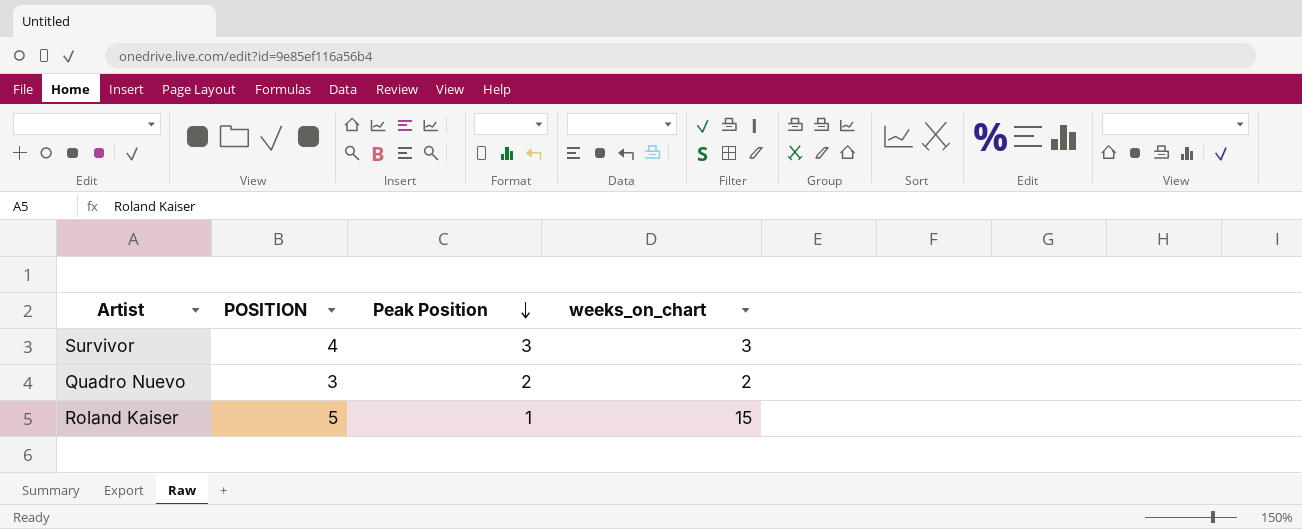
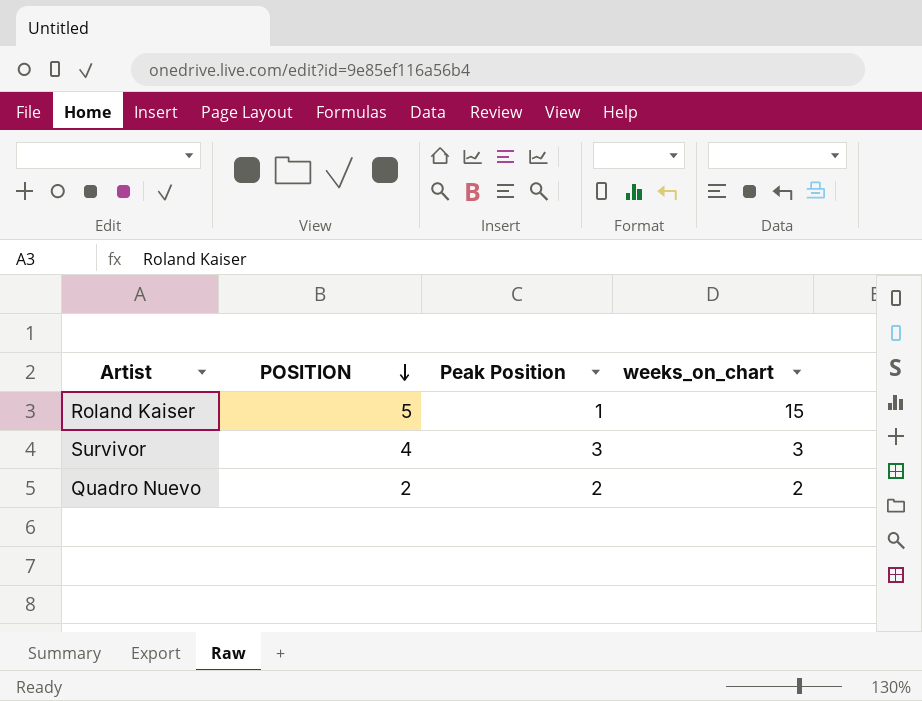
row order: Peak Position descending -> POSITION descending
Quadro Nuevo | POSITION: 3 -> 2

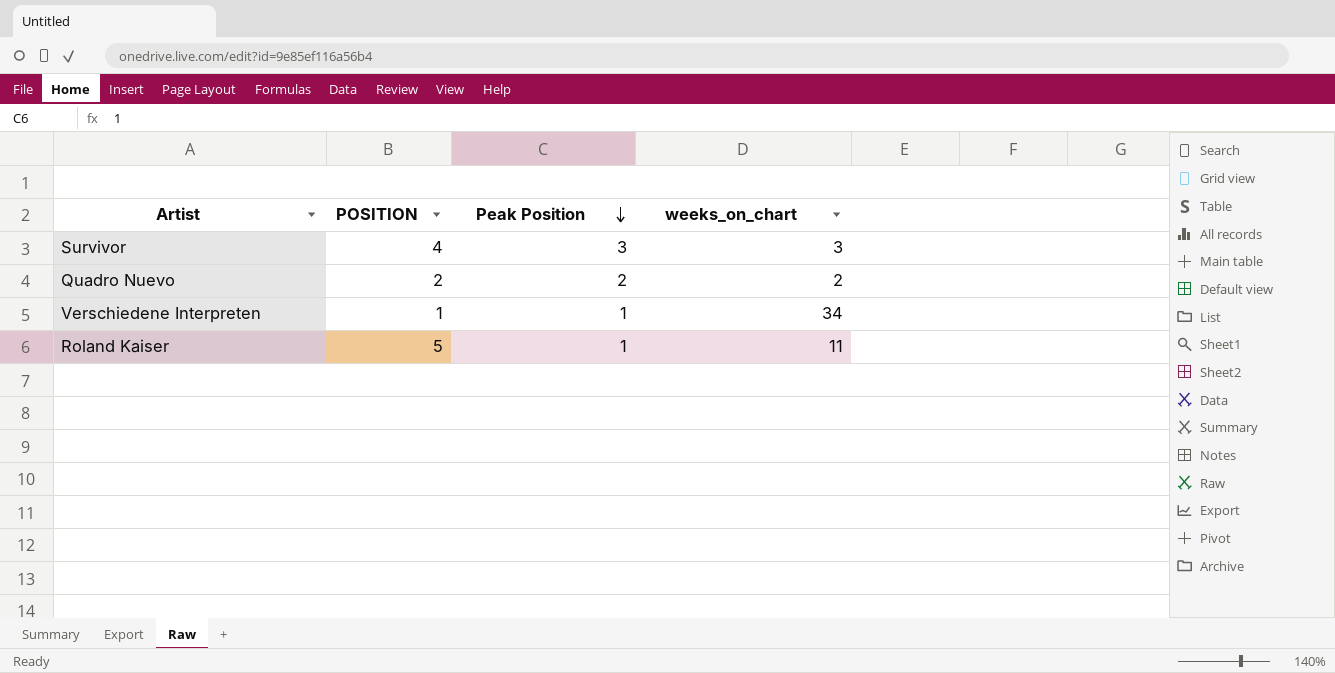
row order: POSITION descending -> Peak Position descending
row Verschiedene Interpreten: none -> 1 | 1 | 34
Roland Kaiser | weeks_on_chart: 15 -> 11

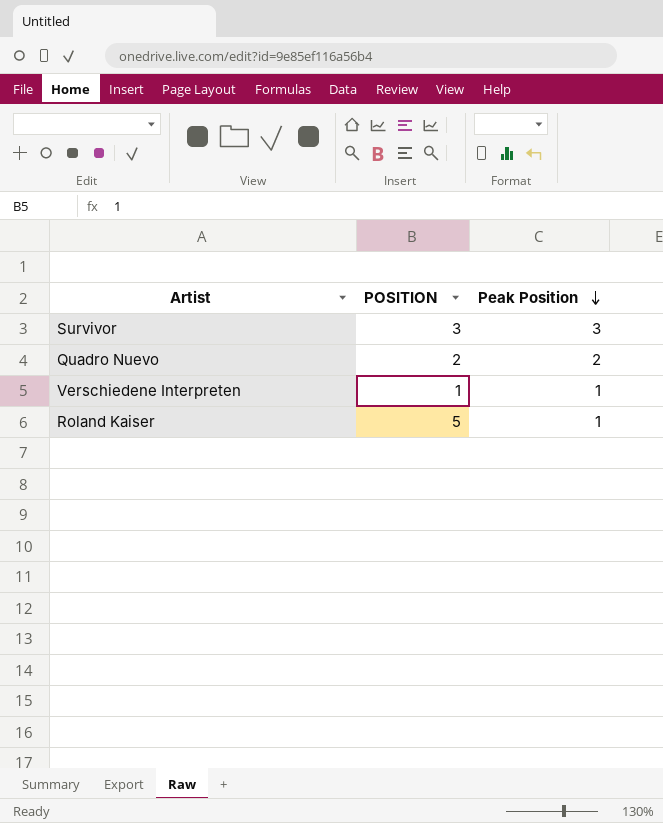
column weeks_on_chart | position: 4 -> none
Survivor | POSITION: 4 -> 3

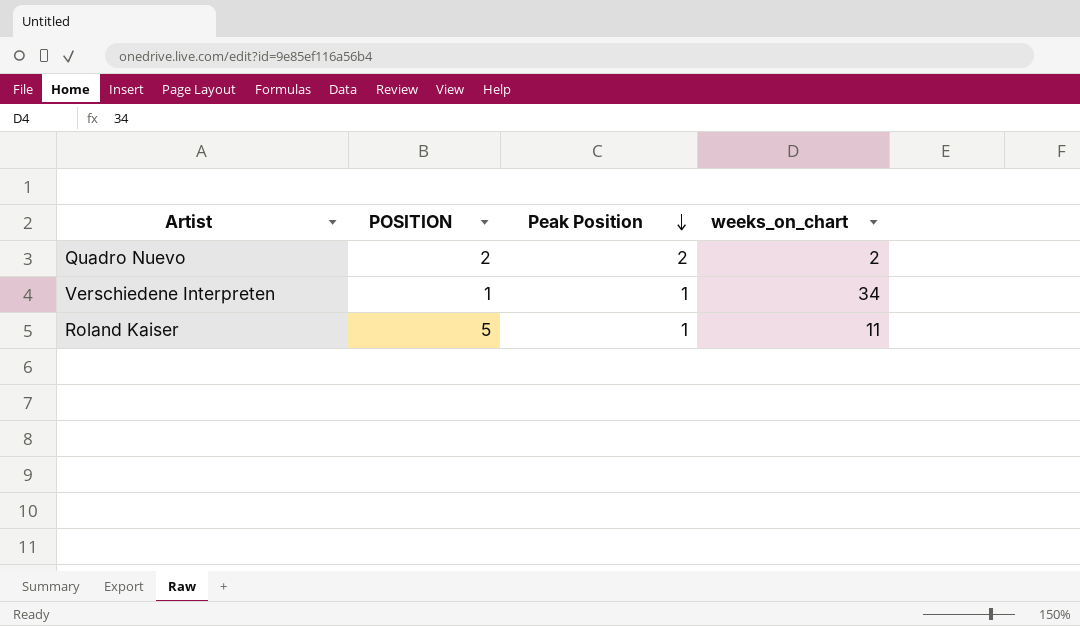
column weeks_on_chart | position: none -> 4
row Survivor: 3 | 3 -> none

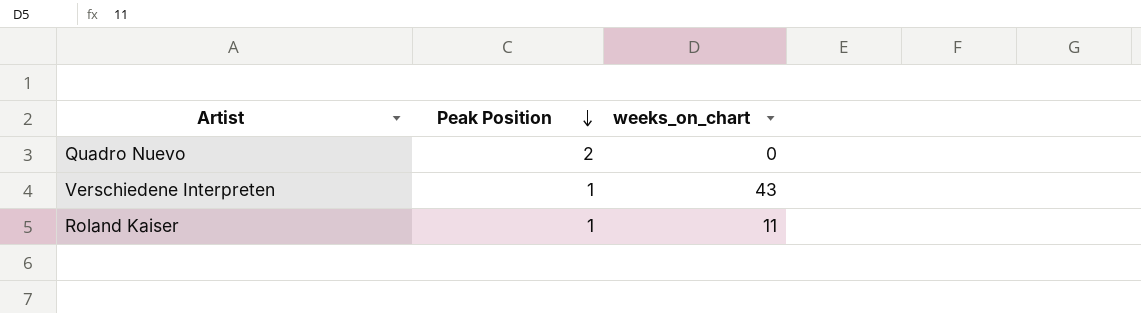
column POSITION | position: 2 -> none
Quadro Nuevo | weeks_on_chart: 2 -> 0
Verschiedene Interpreten | weeks_on_chart: 34 -> 43

